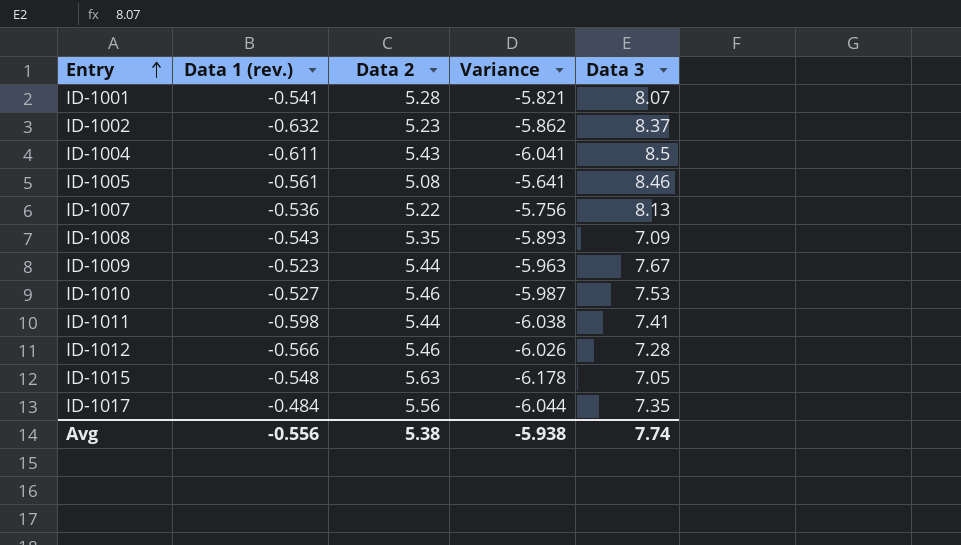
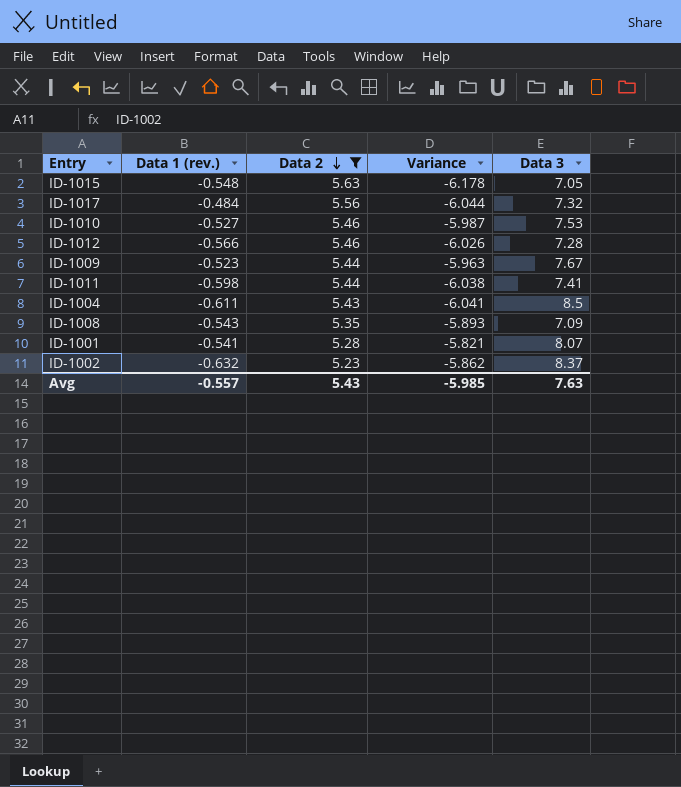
filter: none -> Data 2 >= 5.23
row order: Entry ascending -> Data 2 descending
ID-1017 | Data 3: 7.35 -> 7.32
Avg | Data 1 (rev.): -0.556 -> -0.557
Avg | Data 2: 5.38 -> 5.43
Avg | Variance: -5.938 -> -5.985
Avg | Data 3: 7.74 -> 7.63

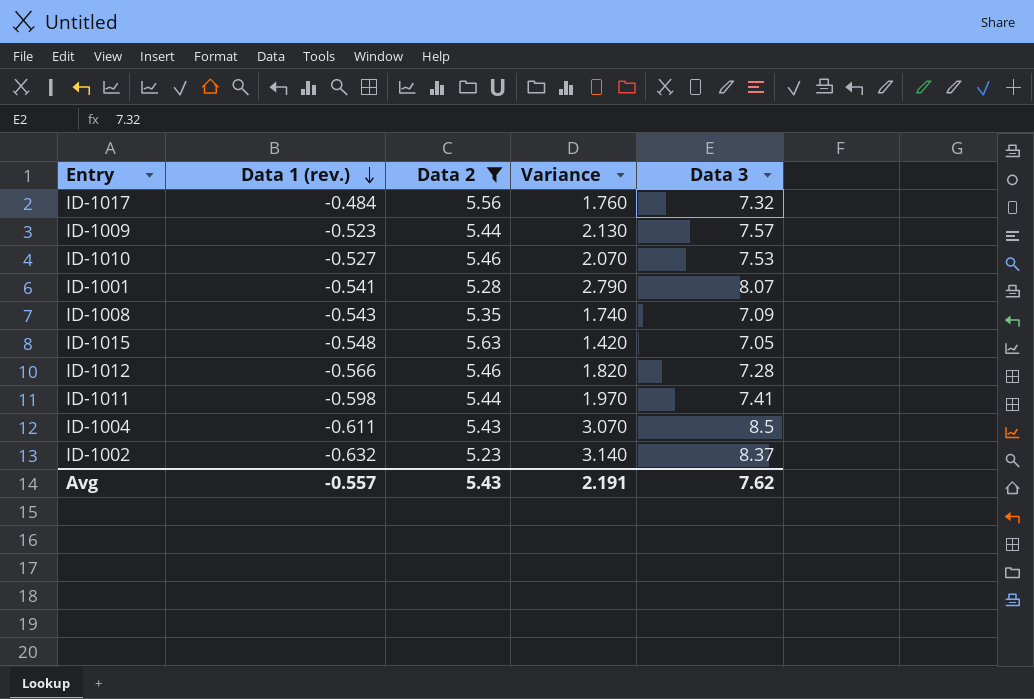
row order: Data 2 descending -> Data 1 (rev.) descending
column Variance | formula: [Data 1 (rev.)] - [Data 2] -> [Data 3] - [Data 2]
ID-1009 | Data 3: 7.67 -> 7.57
Avg | Variance: -5.985 -> 2.191
Avg | Data 3: 7.63 -> 7.62

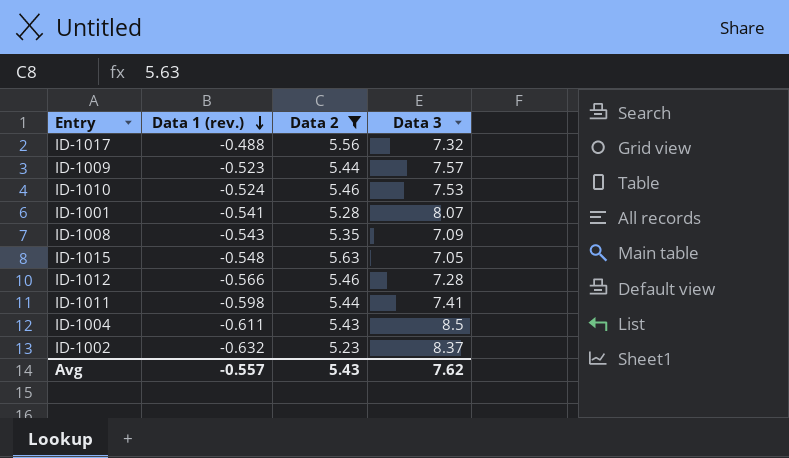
column Variance | formula: [Data 3] - [Data 2] -> none
ID-1017 | Data 1 (rev.): -0.484 -> -0.488
ID-1010 | Data 1 (rev.): -0.527 -> -0.524

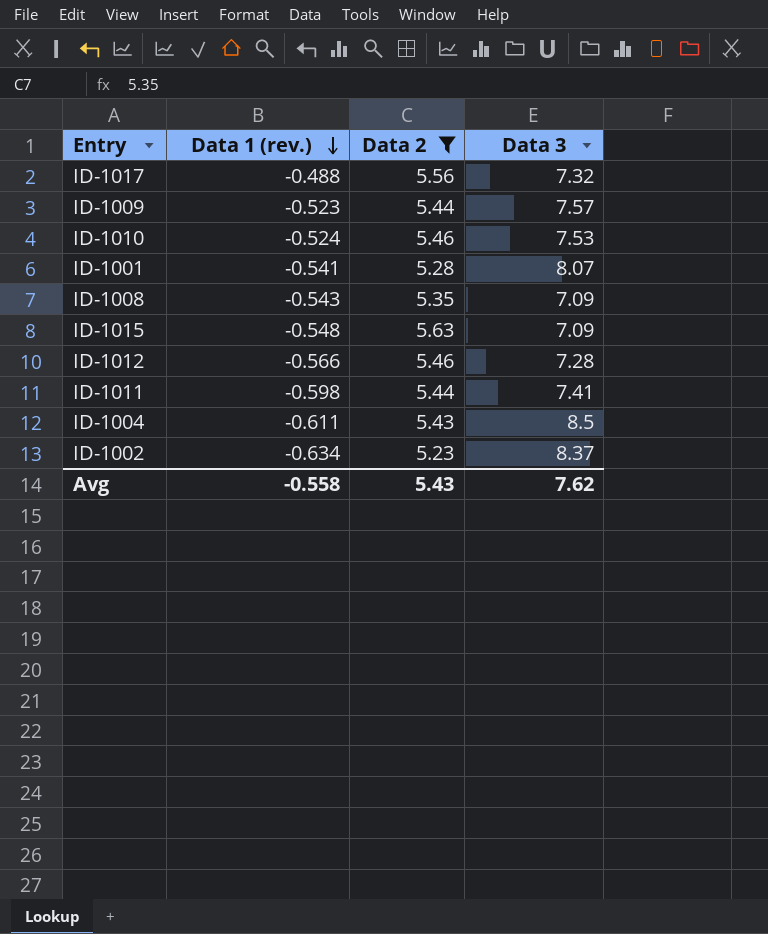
ID-1015 | Data 3: 7.05 -> 7.09
ID-1002 | Data 1 (rev.): -0.632 -> -0.634
Avg | Data 1 (rev.): -0.557 -> -0.558

